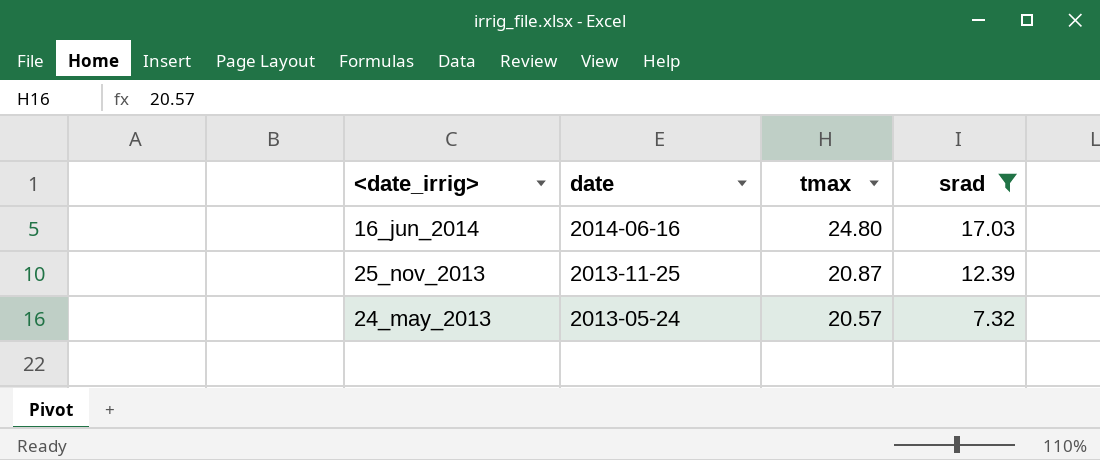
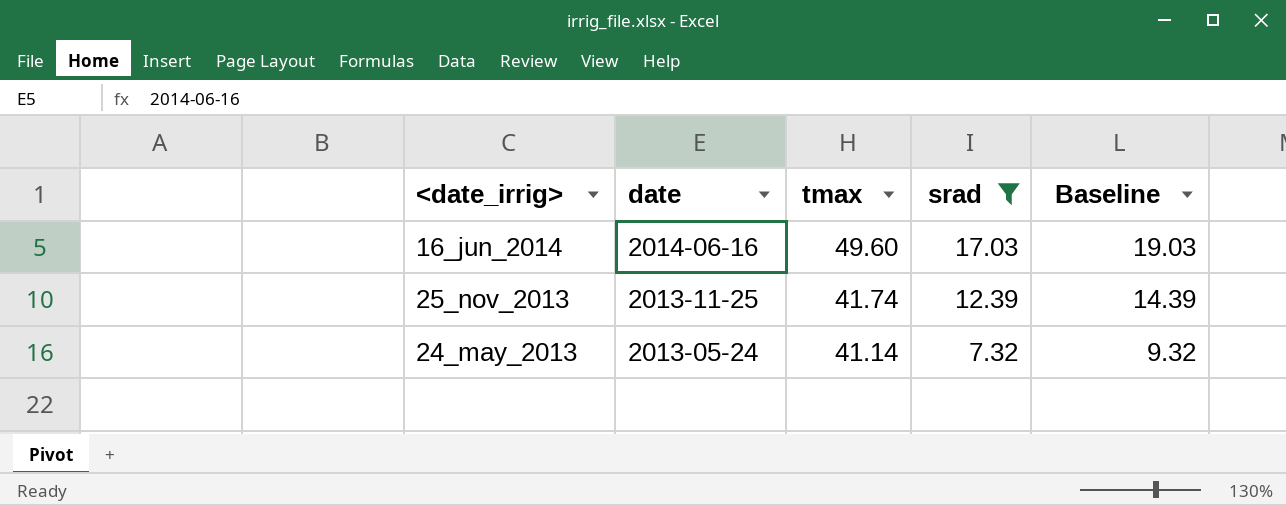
column Baseline | formula: none -> [srad] + 2
16_jun_2014 | tmax: 24.80 -> 49.60
25_nov_2013 | tmax: 20.87 -> 41.74
24_may_2013 | tmax: 20.57 -> 41.14

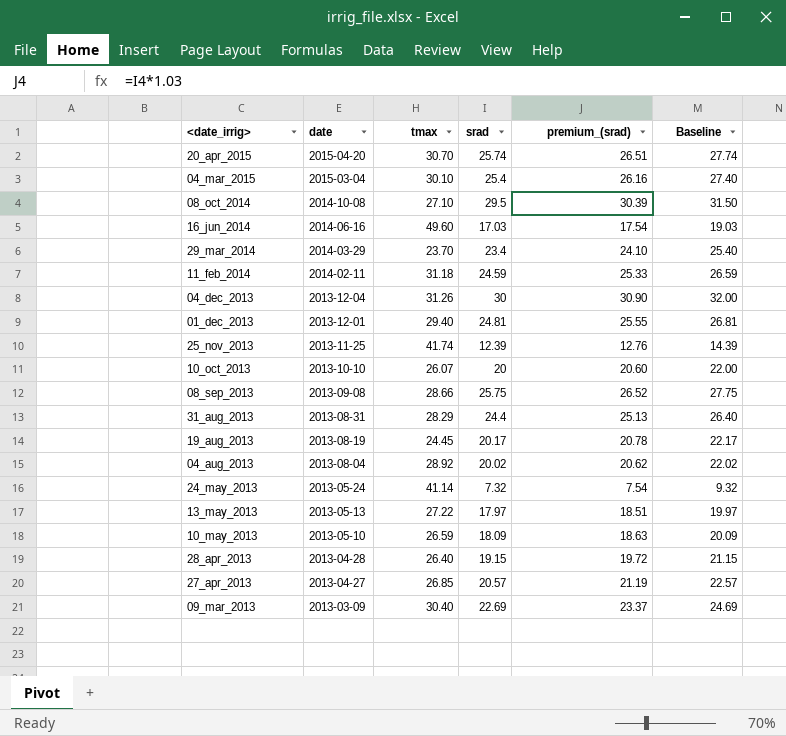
filter: srad <= 17.03 -> none
column premium_(srad) | formula: none -> [srad] * 1.03

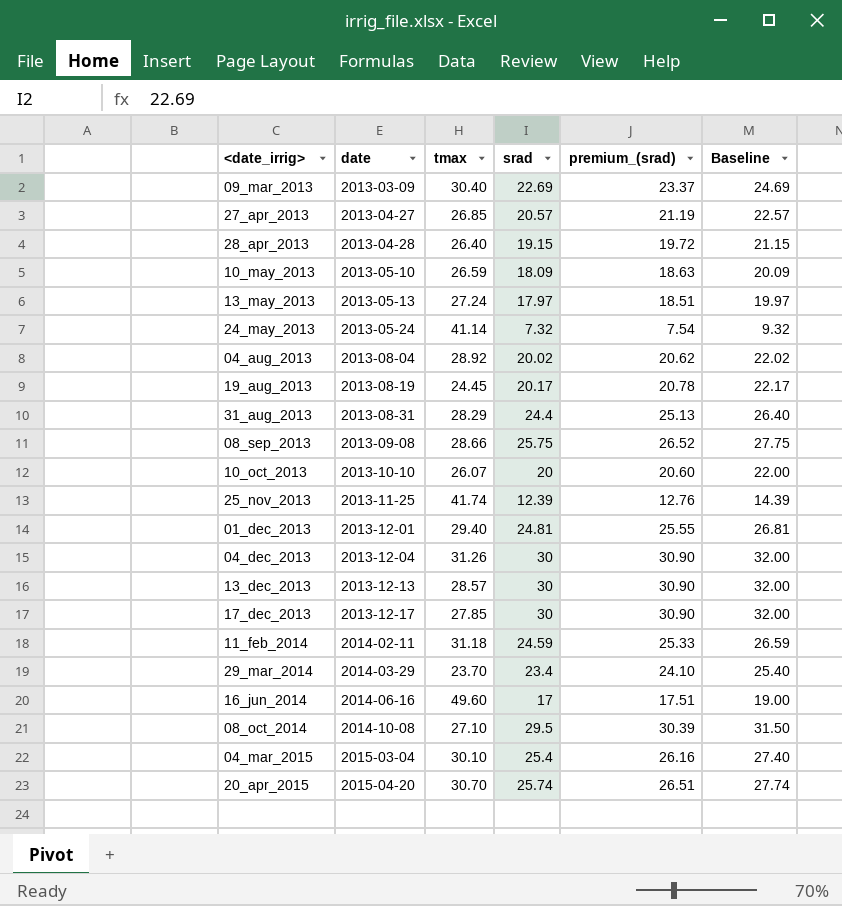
row order: <date_irrig> descending -> <date_irrig> ascending
13_may_2013 | tmax: 27.22 -> 27.24
row 13_dec_2013: none -> 2013-12-13 | 28.57 | 30 | 30.90 | 32.00
row 17_dec_2013: none -> 2013-12-17 | 27.85 | 30 | 30.90 | 32.00
16_jun_2014 | srad: 17.03 -> 17
16_jun_2014 | premium_(srad): 17.54 -> 17.51
16_jun_2014 | Baseline: 19.03 -> 19.00

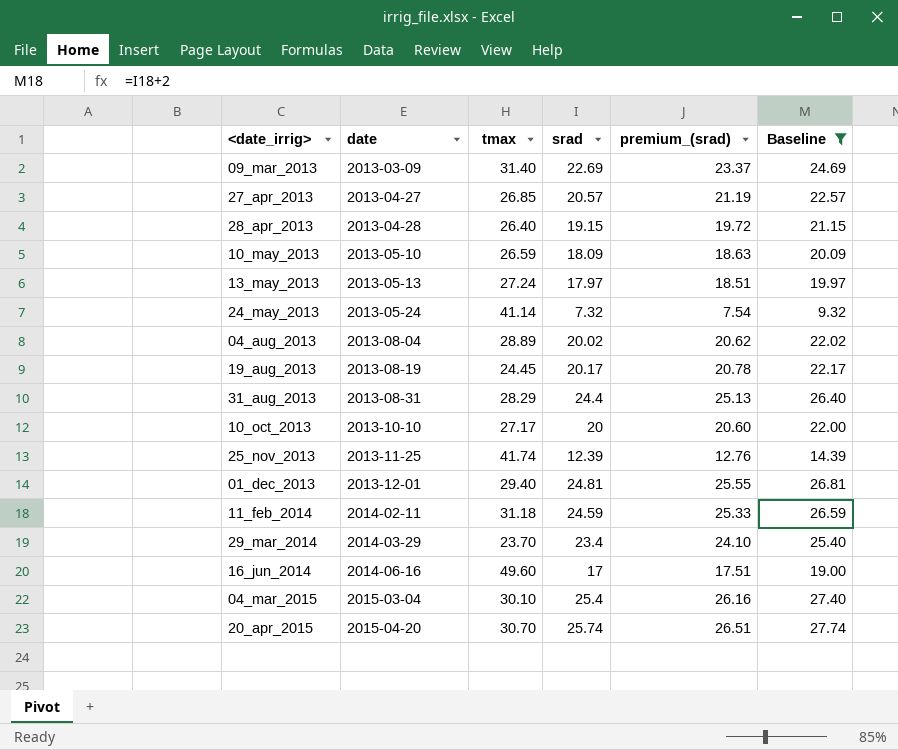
filter: none -> Baseline <= 27.74
09_mar_2013 | tmax: 30.40 -> 31.40
04_aug_2013 | tmax: 28.92 -> 28.89
10_oct_2013 | tmax: 26.07 -> 27.17

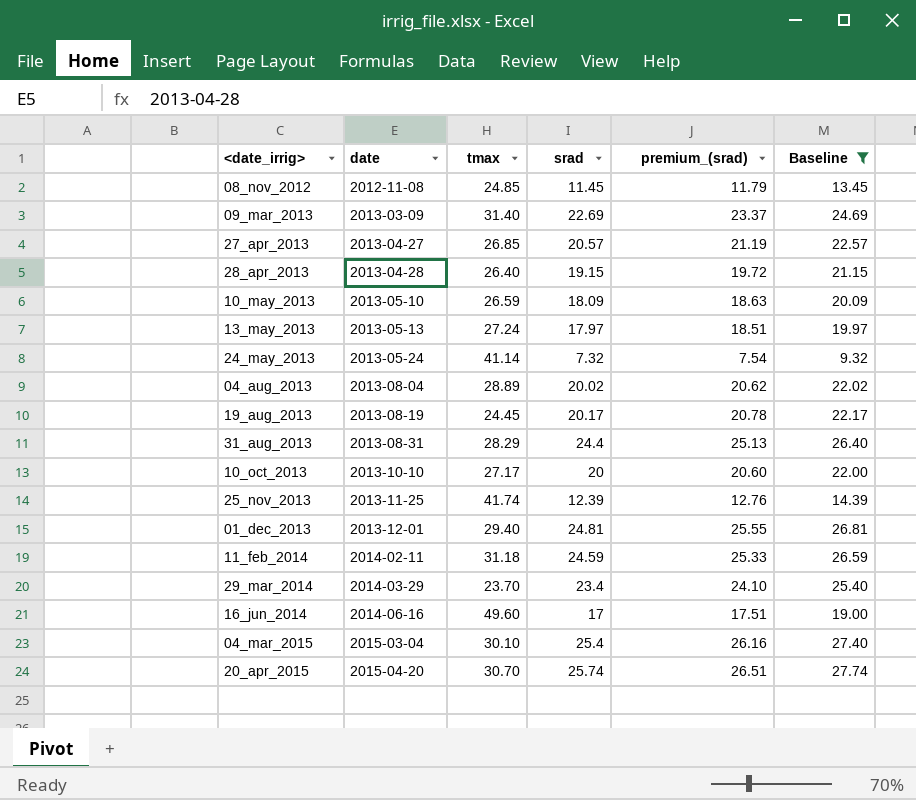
row 08_nov_2012: none -> 2012-11-08 | 24.85 | 11.45 | 11.79 | 13.45

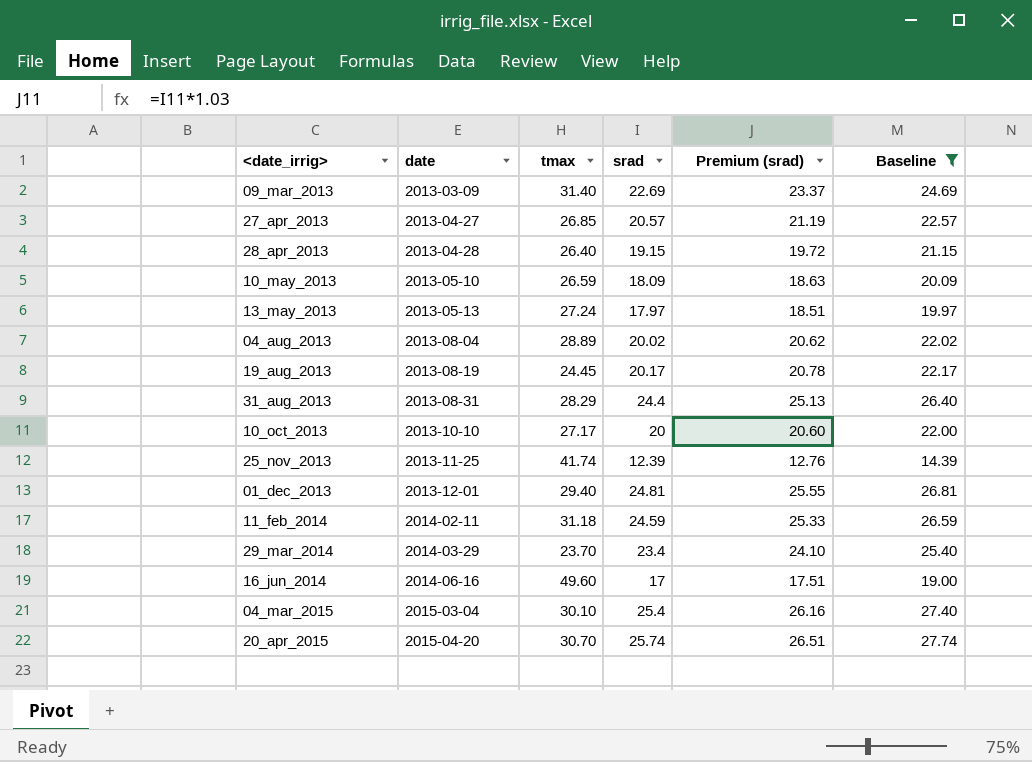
column name: premium_(srad) -> Premium (srad)
row 08_nov_2012: 2012-11-08 | 24.85 | 11.45 | 11.79 | 13.45 -> none
row 24_may_2013: 2013-05-24 | 41.14 | 7.32 | 7.54 | 9.32 -> none

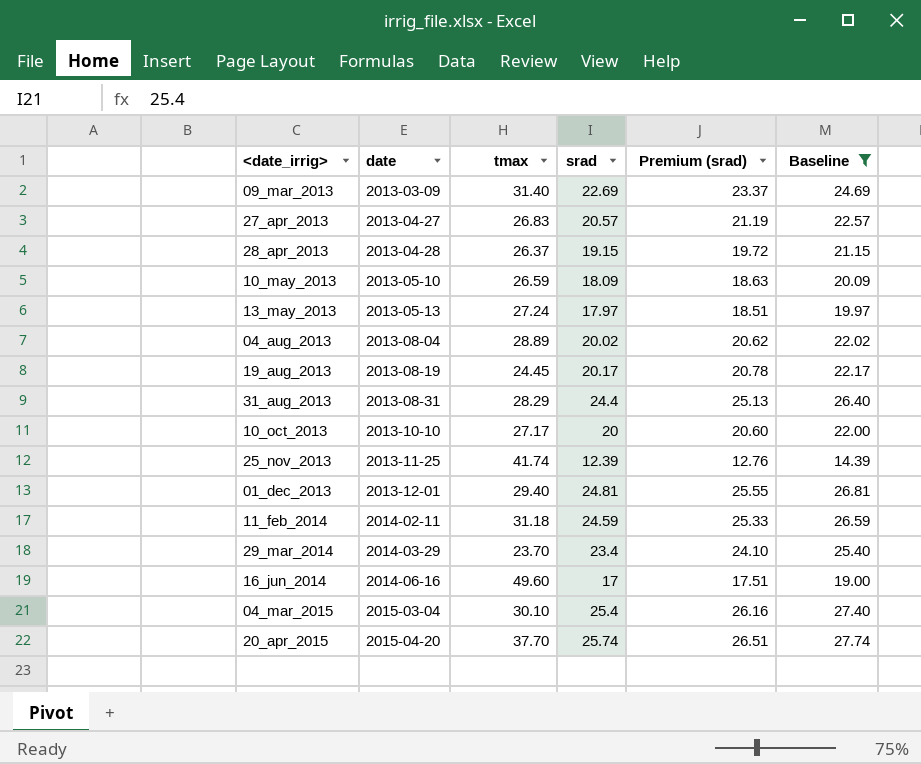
27_apr_2013 | tmax: 26.85 -> 26.83
28_apr_2013 | tmax: 26.40 -> 26.37
20_apr_2015 | tmax: 30.70 -> 37.70

